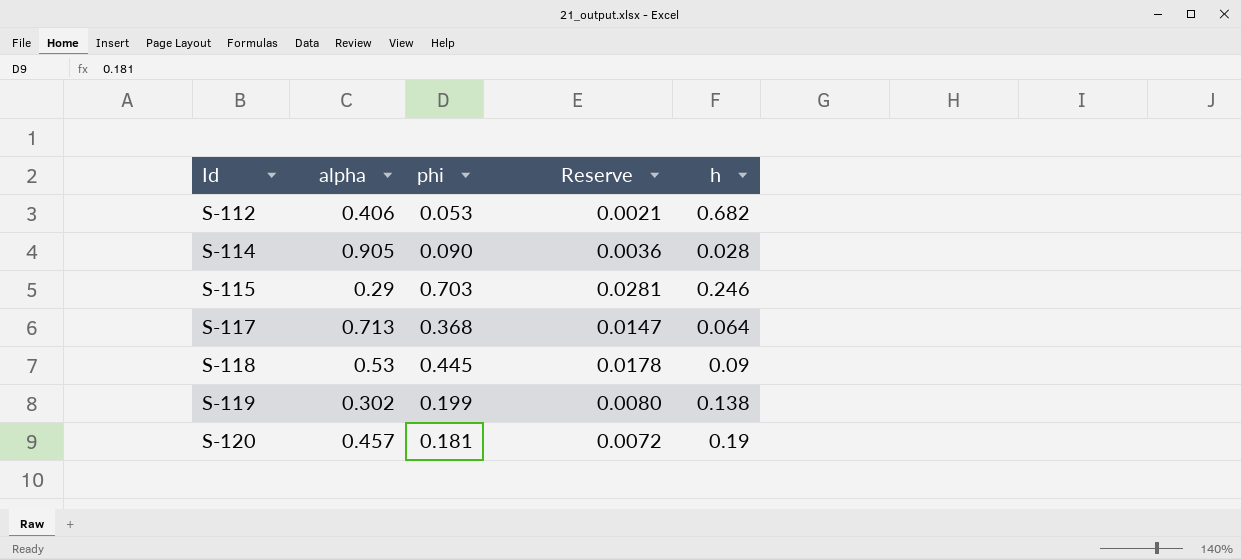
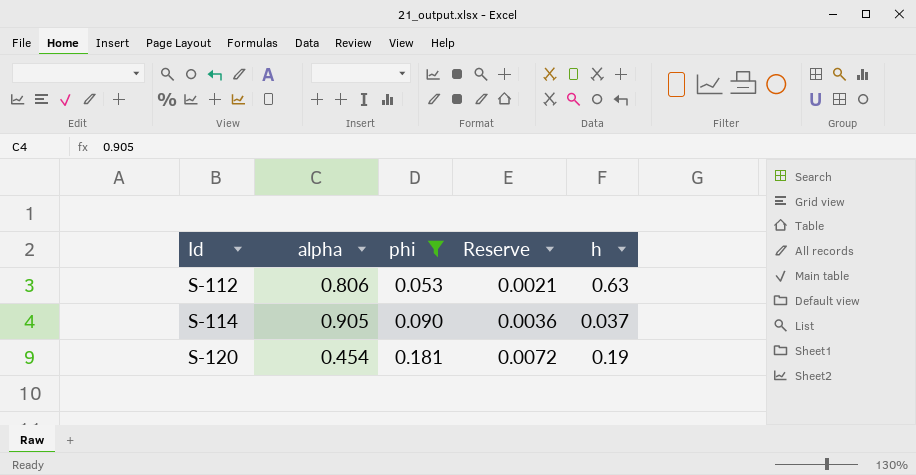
filter: none -> phi <= 0.181
S-112 | alpha: 0.406 -> 0.806
S-112 | h: 0.682 -> 0.63
S-114 | h: 0.028 -> 0.037
S-120 | alpha: 0.457 -> 0.454

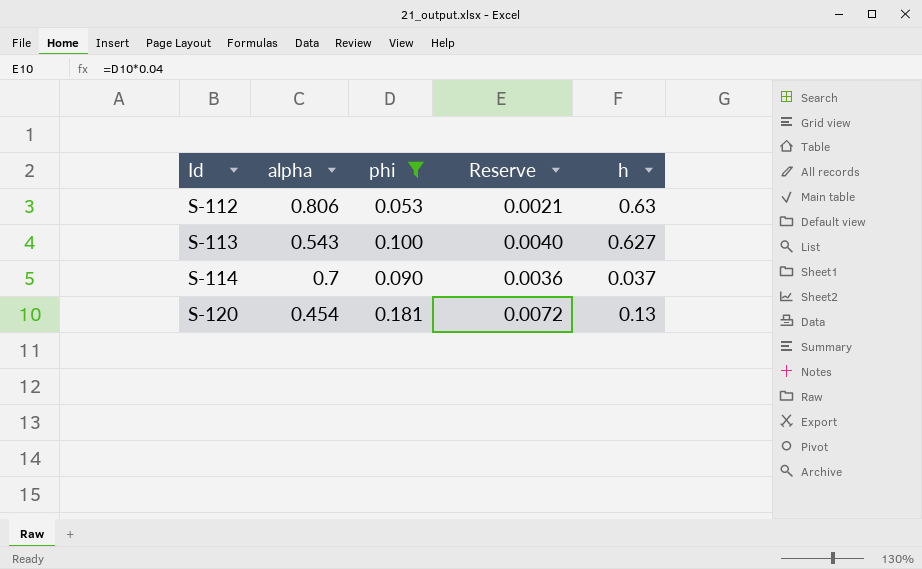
row S-113: none -> 0.543 | 0.100 | 0.0040 | 0.627
S-114 | alpha: 0.905 -> 0.7
S-120 | h: 0.19 -> 0.13

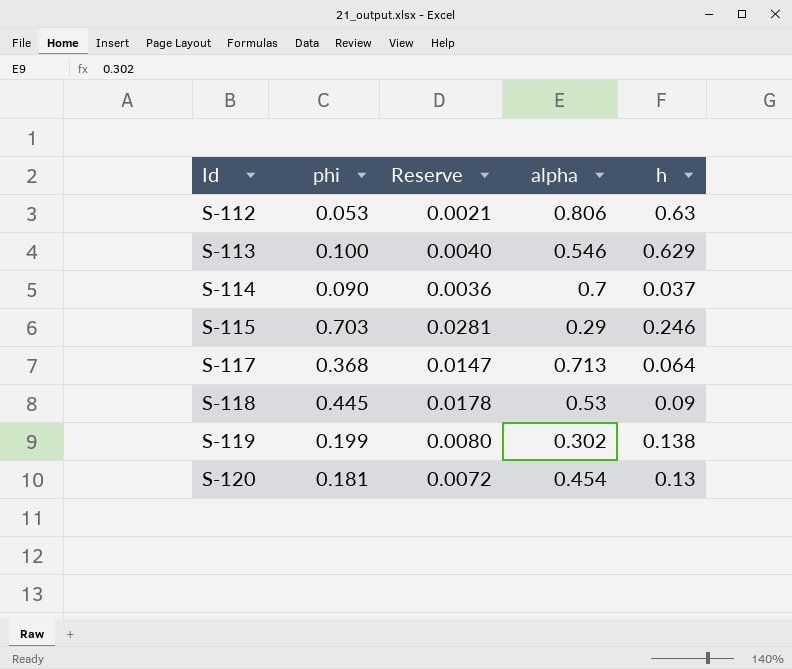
filter: phi <= 0.181 -> none
column alpha | position: 2 -> 4
S-113 | alpha: 0.543 -> 0.546
S-113 | h: 0.627 -> 0.629

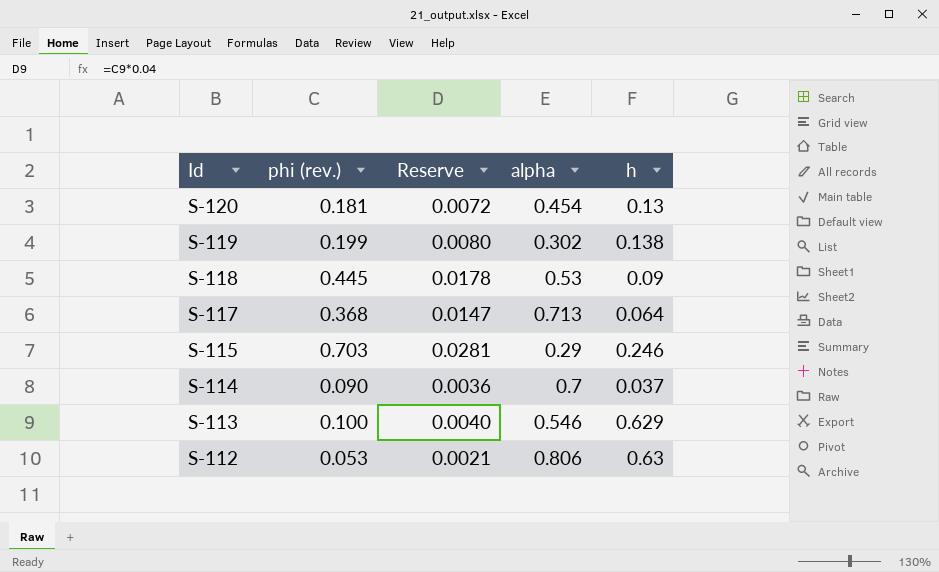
row order: Id ascending -> Id descending
column name: phi -> phi (rev.)

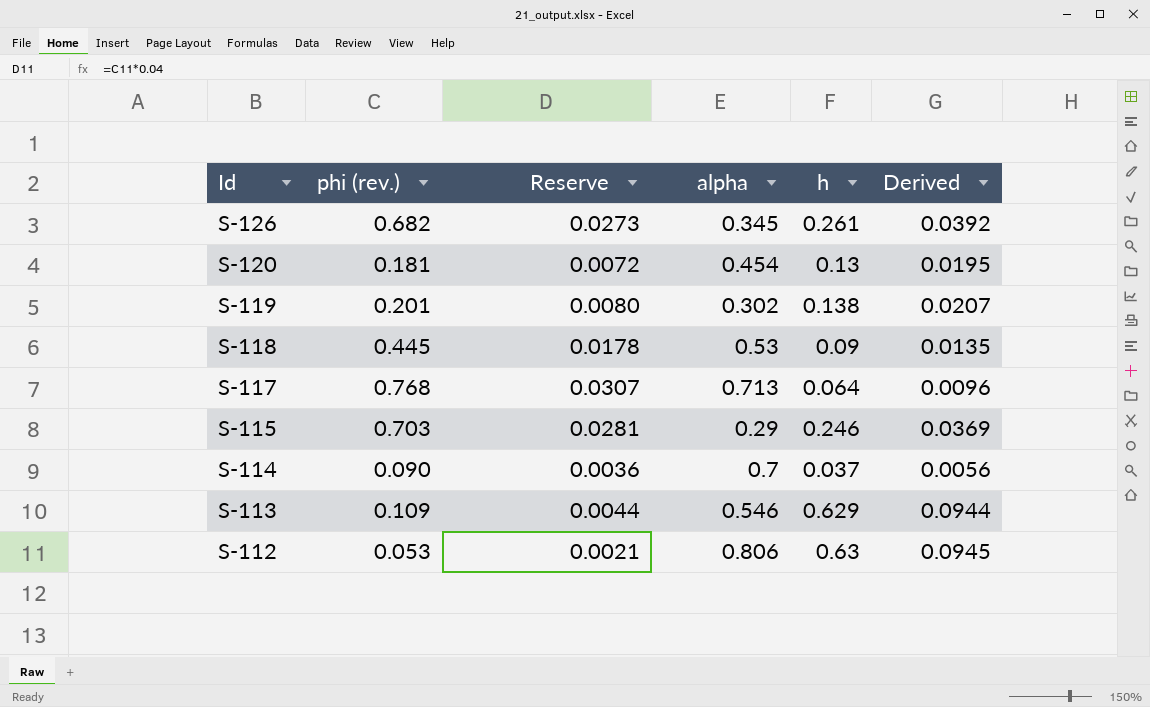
column Derived | formula: none -> [h] * 0.15
row S-126: none -> 0.682 | 0.0273 | 0.345 | 0.261 | 0.0392
S-119 | phi (rev.): 0.199 -> 0.201
S-117 | phi (rev.): 0.368 -> 0.768
S-117 | Reserve: 0.0147 -> 0.0307
S-113 | phi (rev.): 0.100 -> 0.109
S-113 | Reserve: 0.0040 -> 0.0044

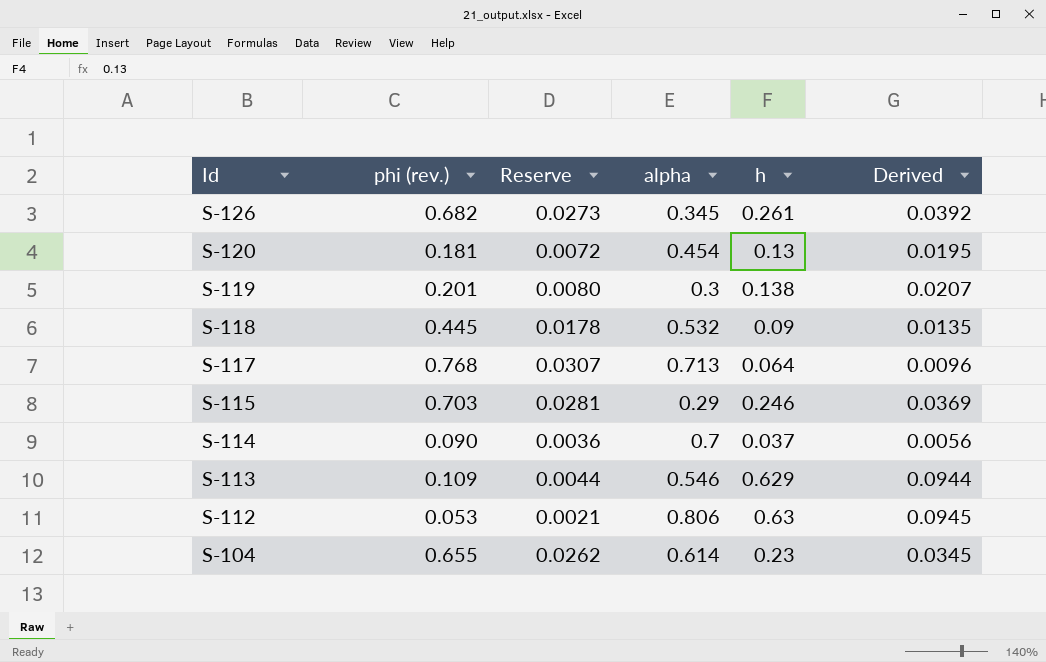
S-119 | alpha: 0.302 -> 0.3
S-118 | alpha: 0.53 -> 0.532
row S-104: none -> 0.655 | 0.0262 | 0.614 | 0.23 | 0.0345

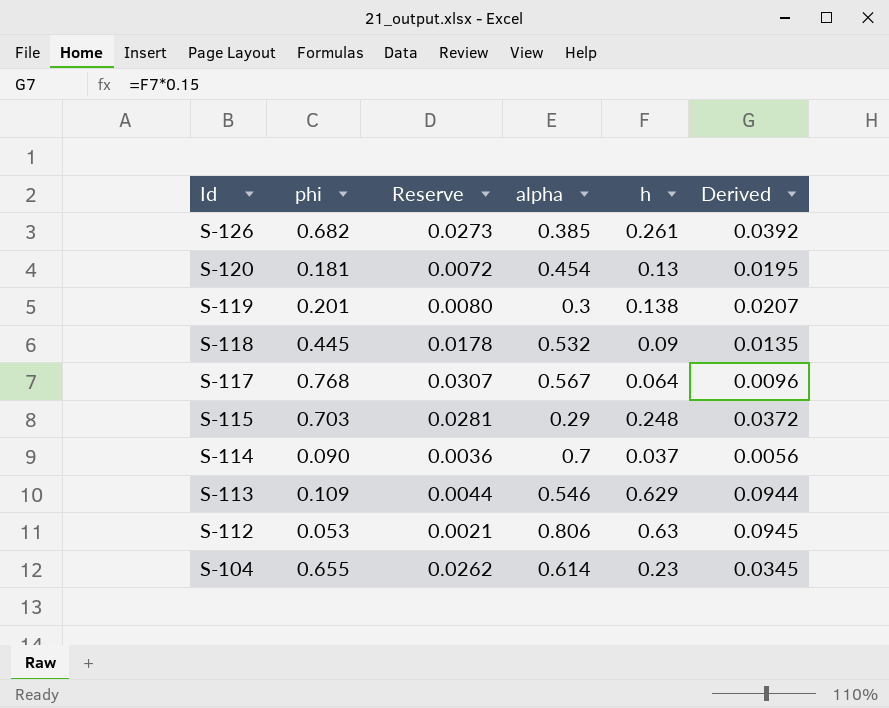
column name: phi (rev.) -> phi
S-126 | alpha: 0.345 -> 0.385
S-117 | alpha: 0.713 -> 0.567
S-115 | h: 0.246 -> 0.248
S-115 | Derived: 0.0369 -> 0.0372

